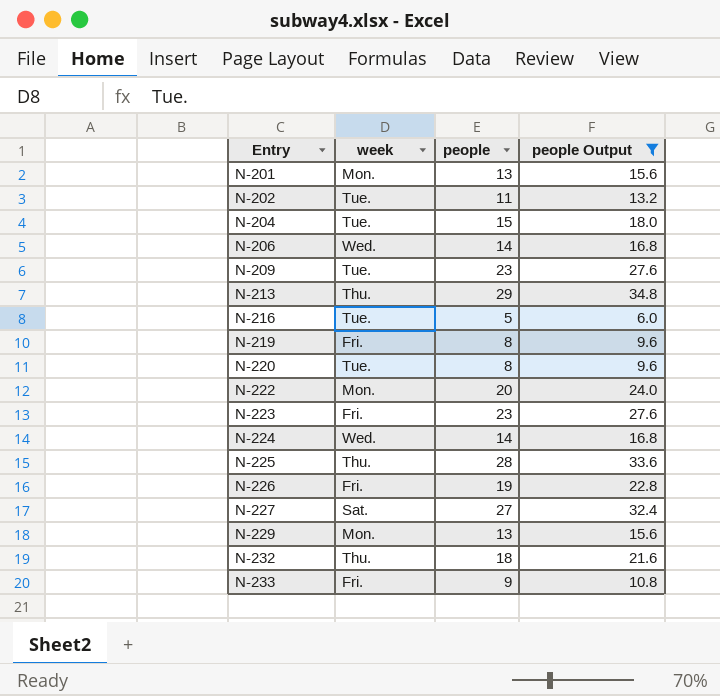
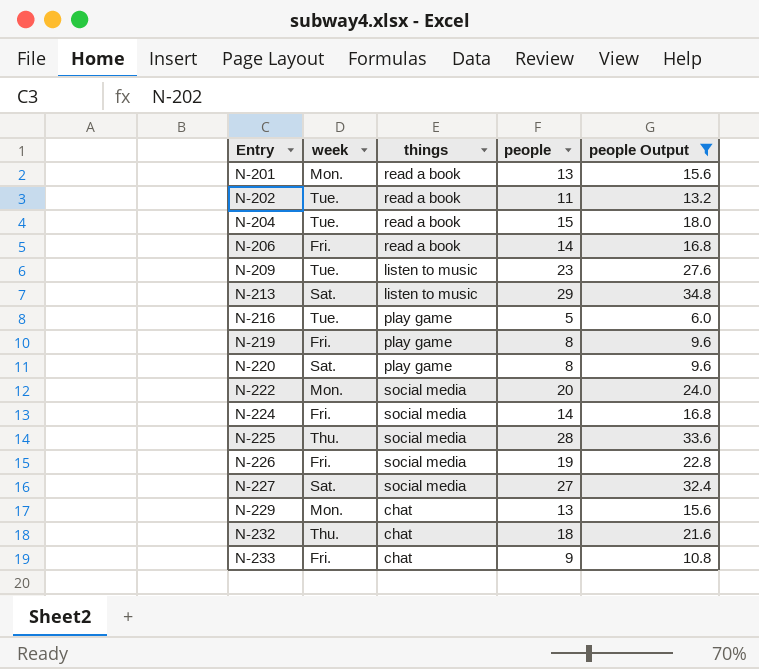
column things | position: none -> 3
row N-223: Fri. | 23 | 27.6 -> none
N-206 | week: Wed. -> Fri.
N-213 | week: Thu. -> Sat.
N-220 | week: Tue. -> Sat.
N-224 | week: Wed. -> Fri.

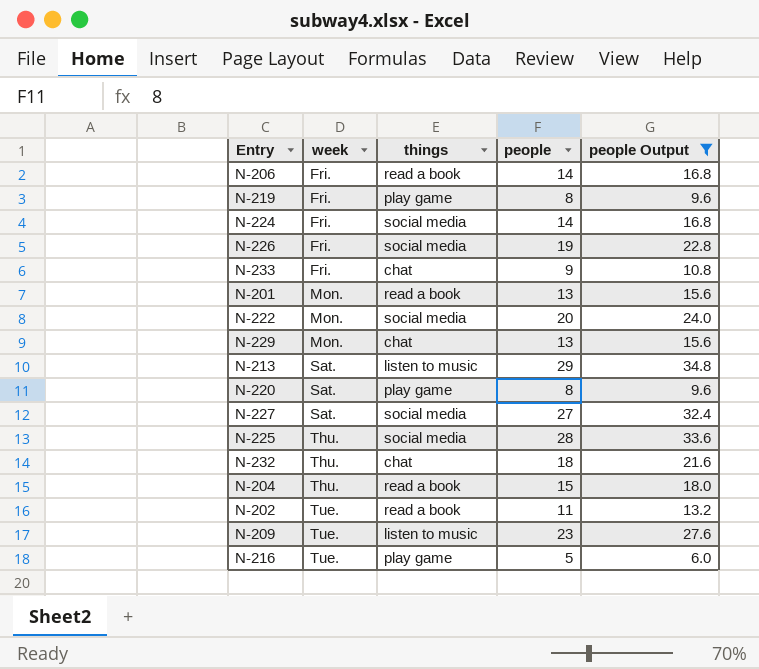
row order: Entry ascending -> week ascending
N-204 | week: Tue. -> Thu.

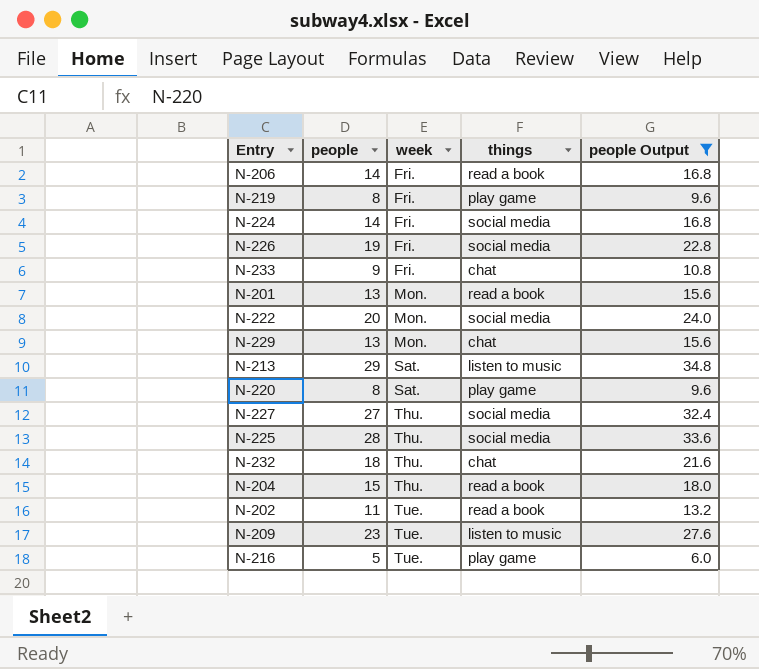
column people | position: 4 -> 2
N-227 | week: Sat. -> Thu.

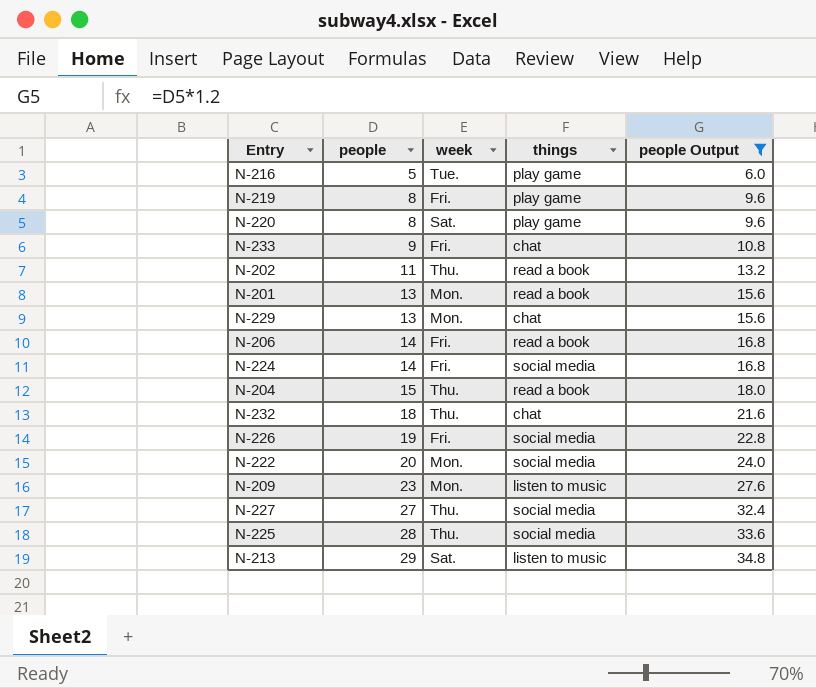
row order: week ascending -> people ascending
N-202 | week: Tue. -> Thu.
N-209 | week: Tue. -> Mon.

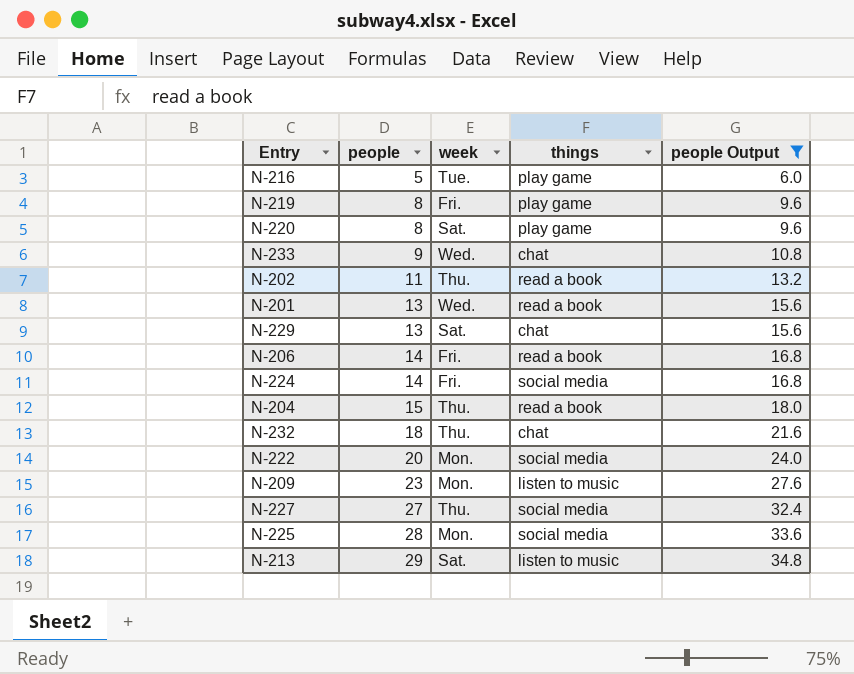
row N-226: 19 | Fri. | social media | 22.8 -> none
N-233 | week: Fri. -> Wed.
N-201 | week: Mon. -> Wed.
N-229 | week: Mon. -> Sat.
N-225 | week: Thu. -> Mon.

